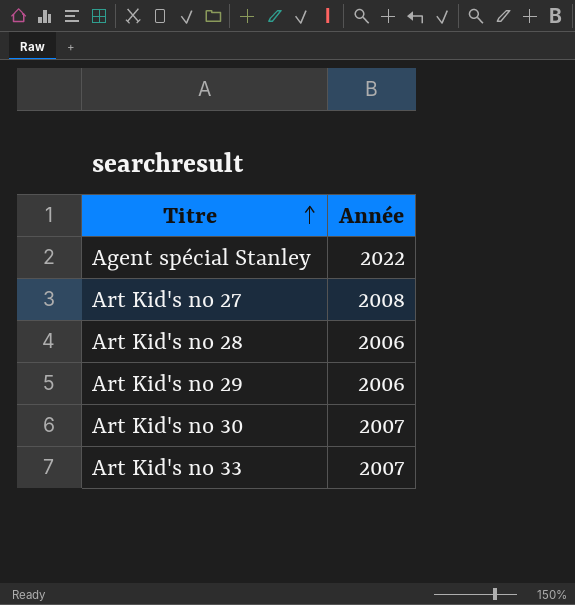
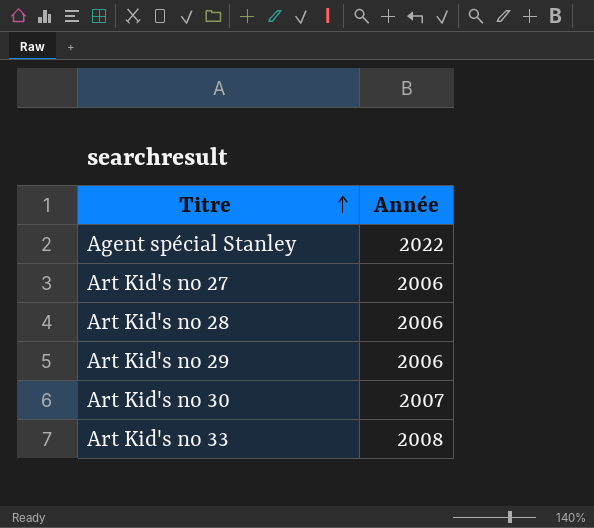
Art Kid's no 27 | Année: 2008 -> 2006
Art Kid's no 33 | Année: 2007 -> 2008

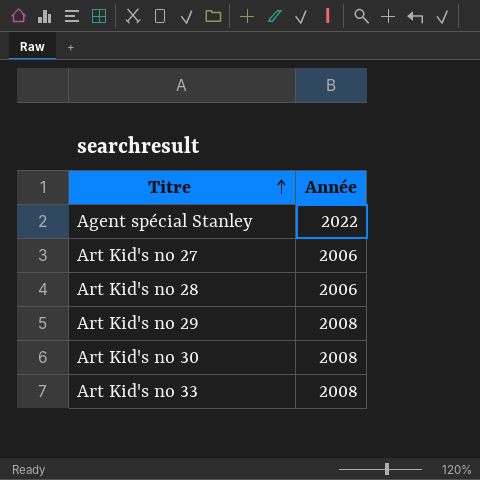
Art Kid's no 29 | Année: 2006 -> 2008
Art Kid's no 30 | Année: 2007 -> 2008

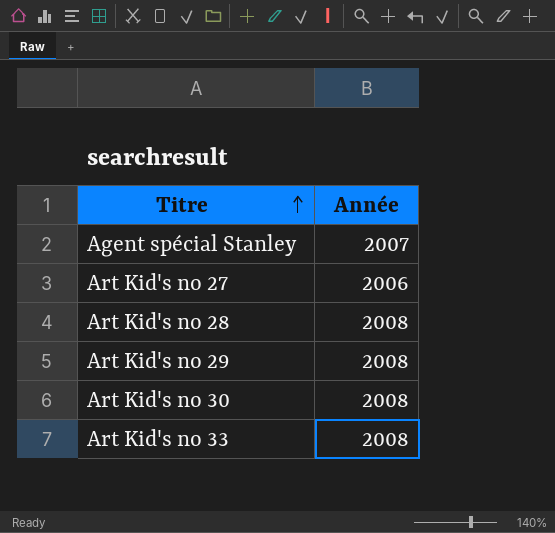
Agent spécial Stanley | Année: 2022 -> 2007
Art Kid's no 28 | Année: 2006 -> 2008

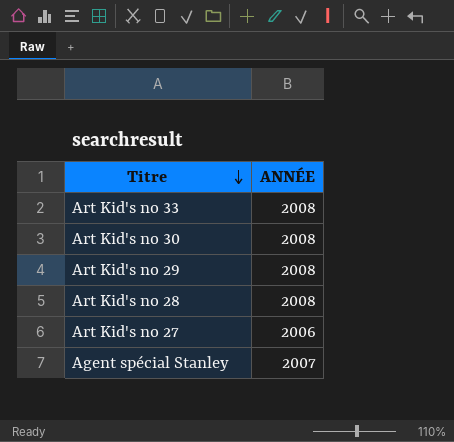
row order: Titre ascending -> Titre descending
column name: Année -> ANNÉE

